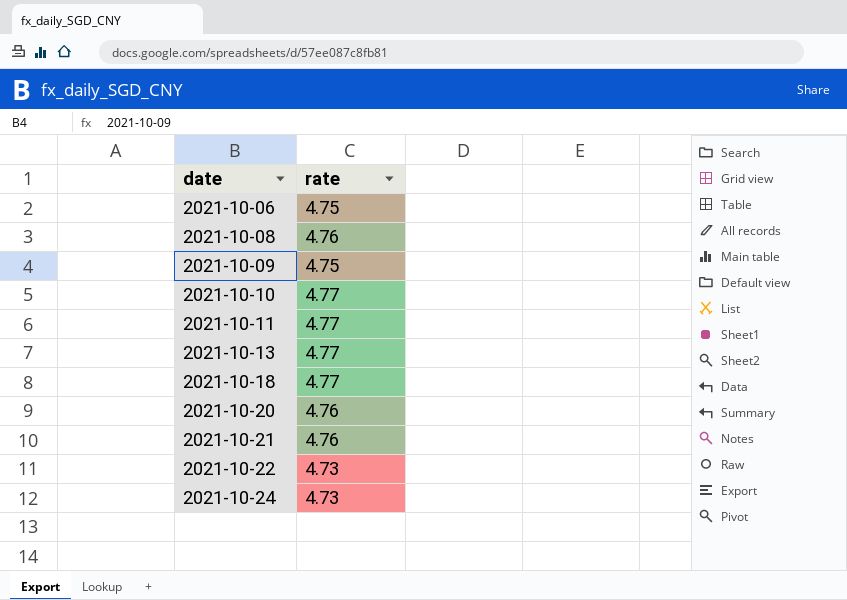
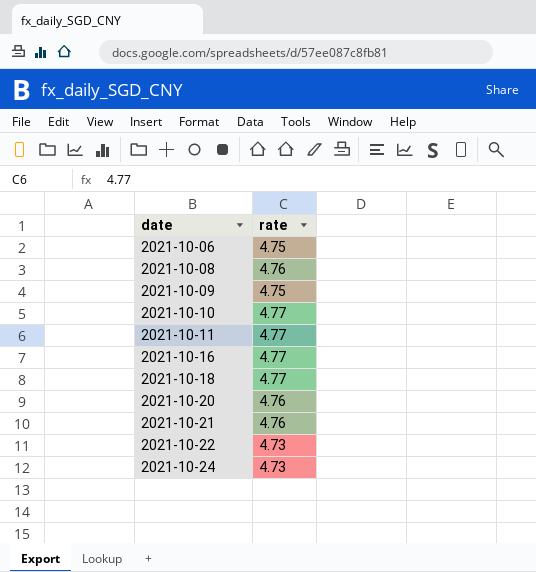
row 2021-10-13: 4.77 -> none
row 2021-10-16: none -> 4.77

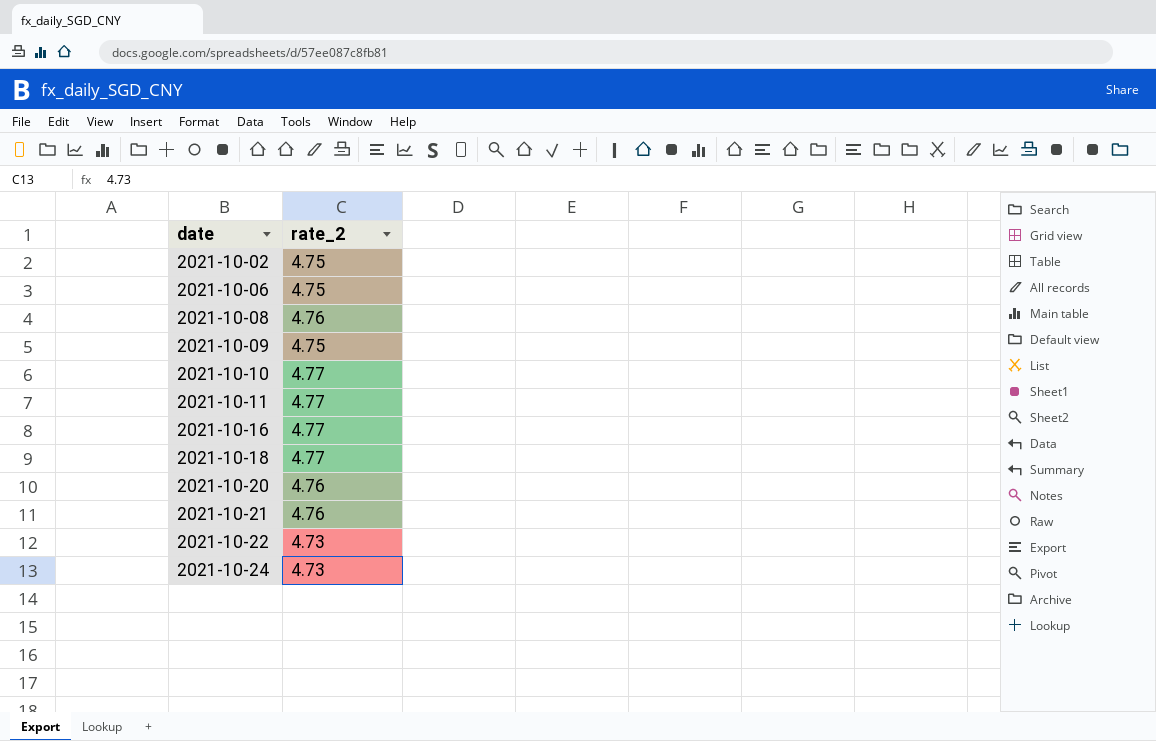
column name: rate -> rate_2
row 2021-10-02: none -> 4.75

